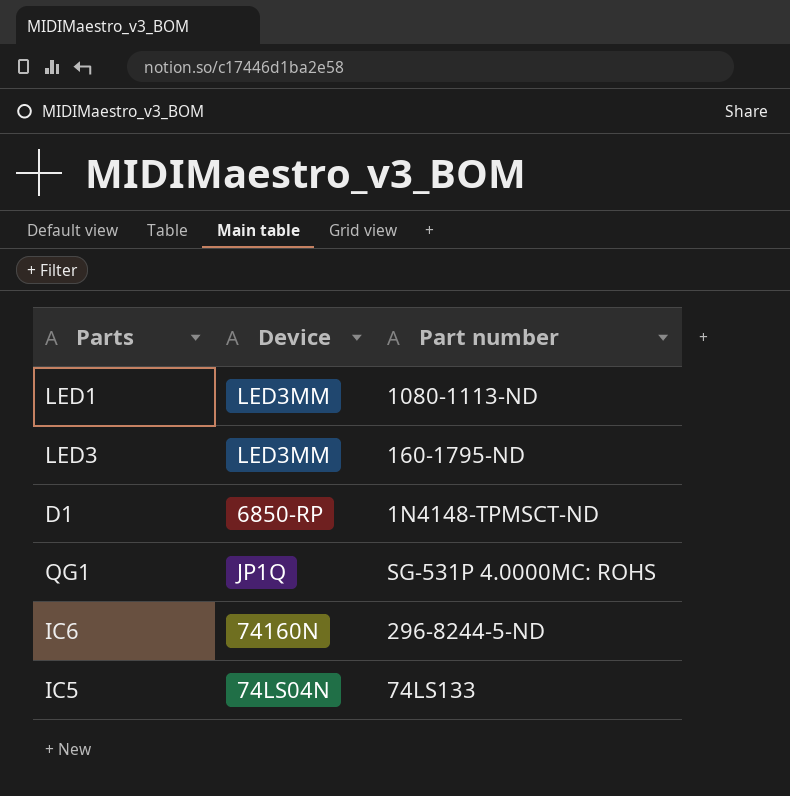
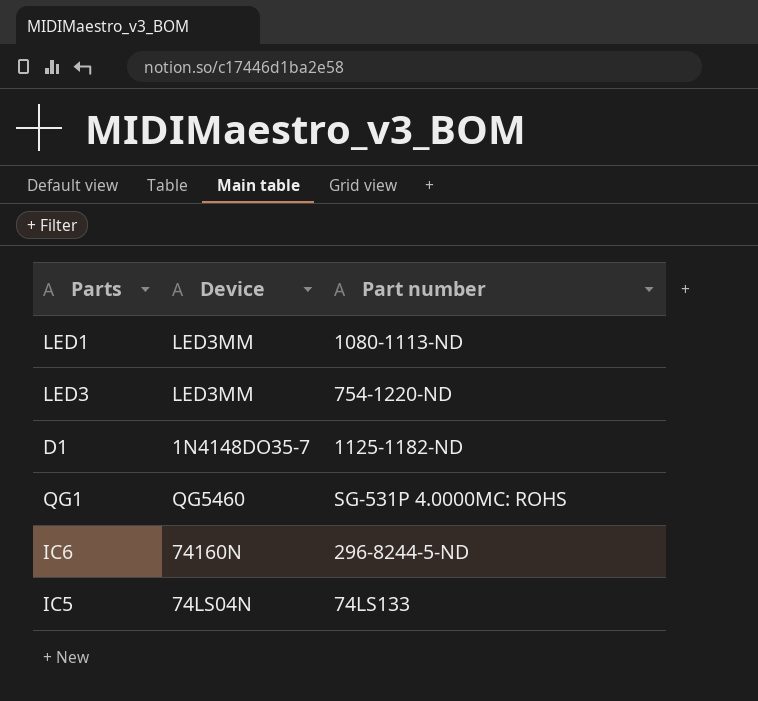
LED3 | Part number: 160-1795-ND -> 754-1220-ND
D1 | Device: 6850-RP -> 1N4148DO35-7
D1 | Part number: 1N4148-TPMSCT-ND -> 1125-1182-ND
QG1 | Device: JP1Q -> QG5460

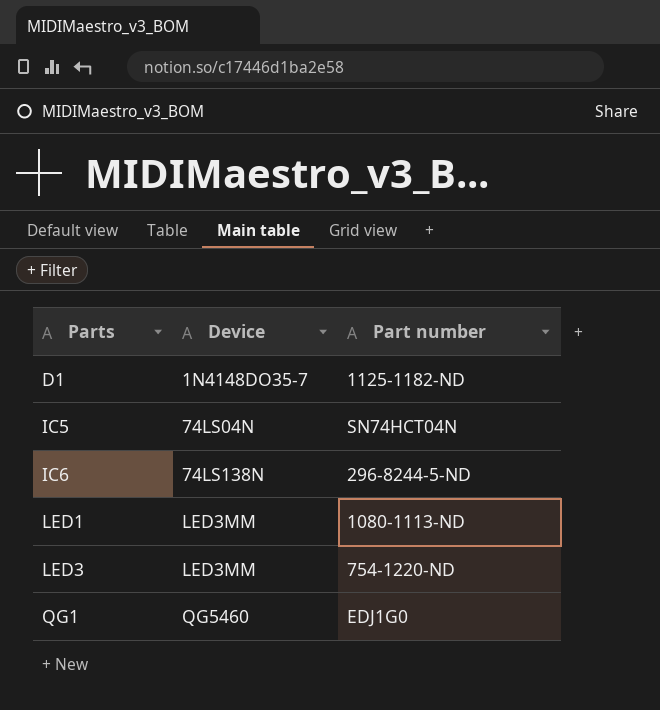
row order: none -> Parts ascending
IC5 | Part number: 74LS133 -> SN74HCT04N
IC6 | Device: 74160N -> 74LS138N
QG1 | Part number: SG-531P 4.0000MC: ROHS -> EDJ1G0

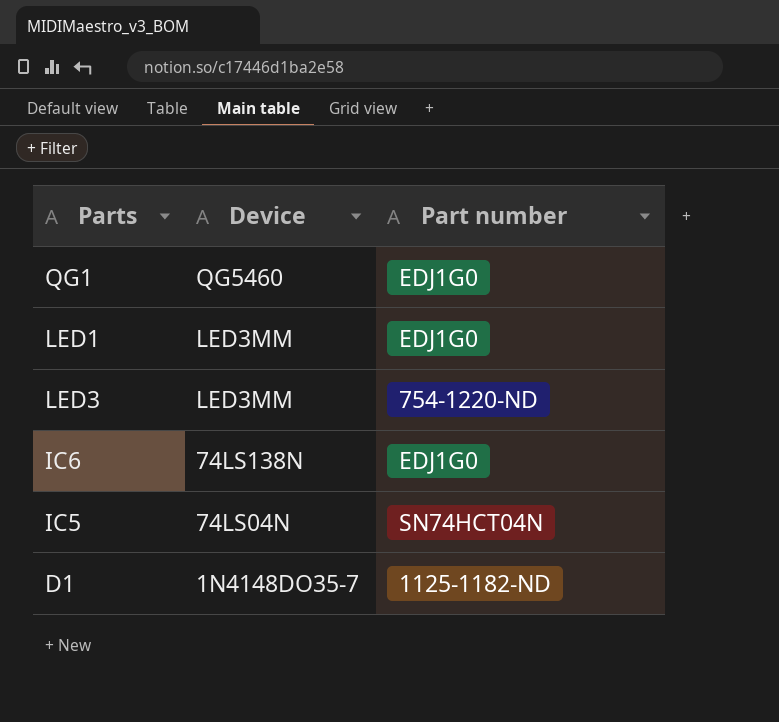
row order: Parts ascending -> Device descending
LED1 | Part number: 1080-1113-ND -> EDJ1G0
IC6 | Part number: 296-8244-5-ND -> EDJ1G0

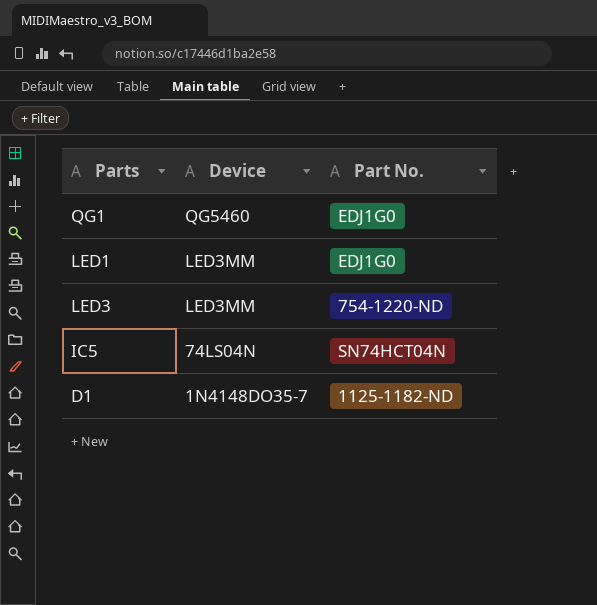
column name: Part number -> Part No.
row IC6: 74LS138N | EDJ1G0 -> none

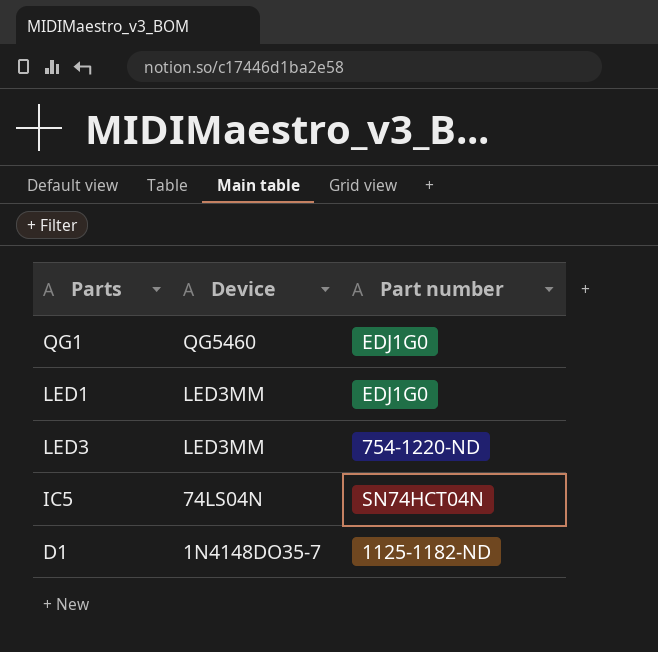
column name: Part No. -> Part number

